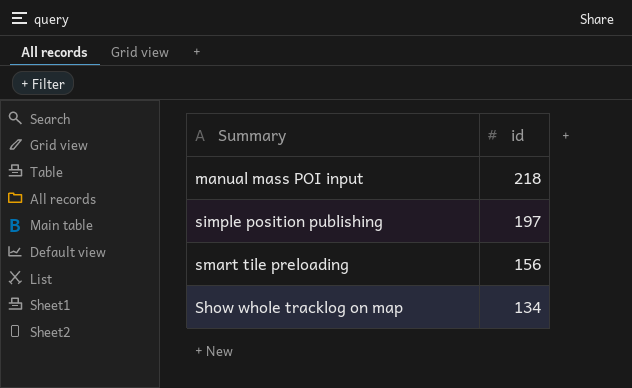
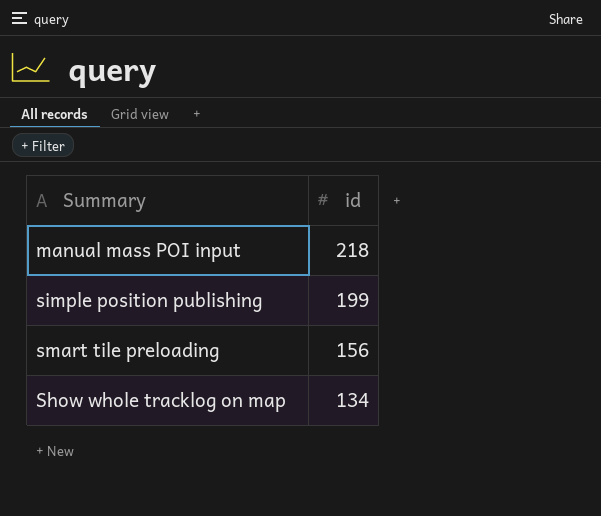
simple position publishing | id: 197 -> 199

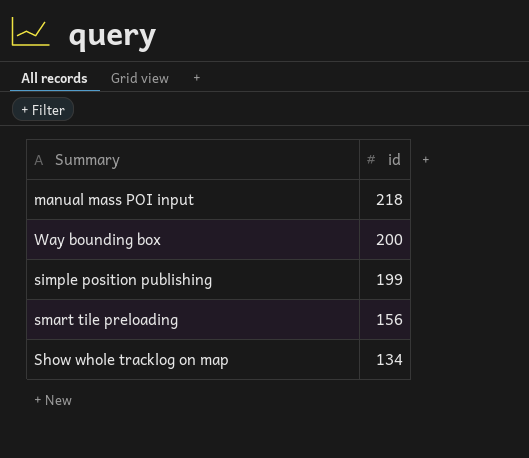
row Way bounding box: none -> 200

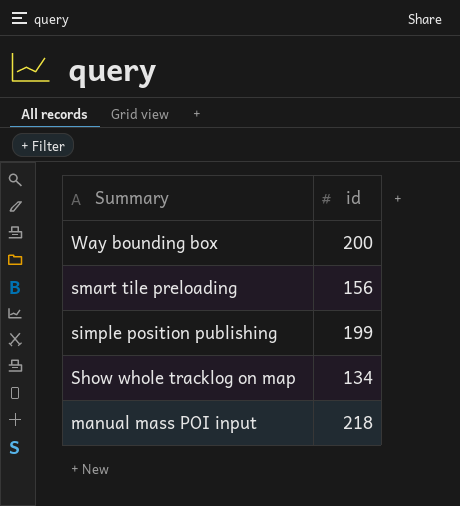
row order: id descending -> Summary descending

